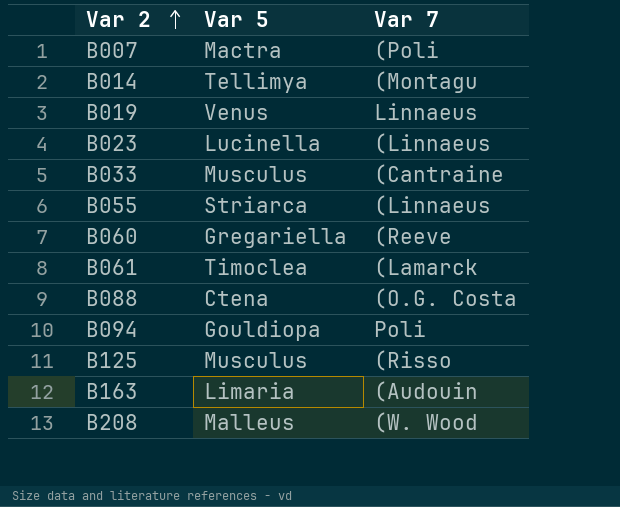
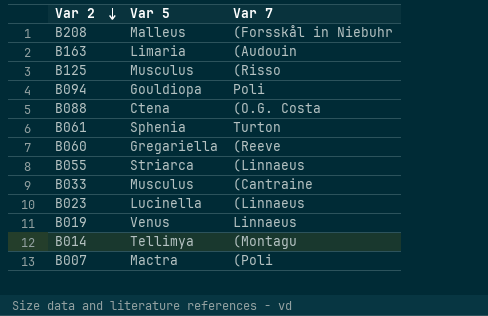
row order: Var 2 ascending -> Var 2 descending
B208 | Var 7: (W. Wood -> (Forsskål in Niebuhr
B061 | Var 5: Timoclea -> Sphenia
B061 | Var 7: (Lamarck -> Turton

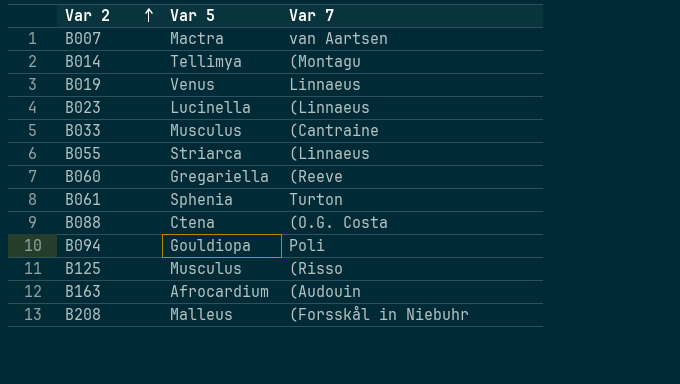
row order: Var 2 descending -> Var 2 ascending
B007 | Var 7: (Poli -> van Aartsen
B163 | Var 5: Limaria -> Afrocardium

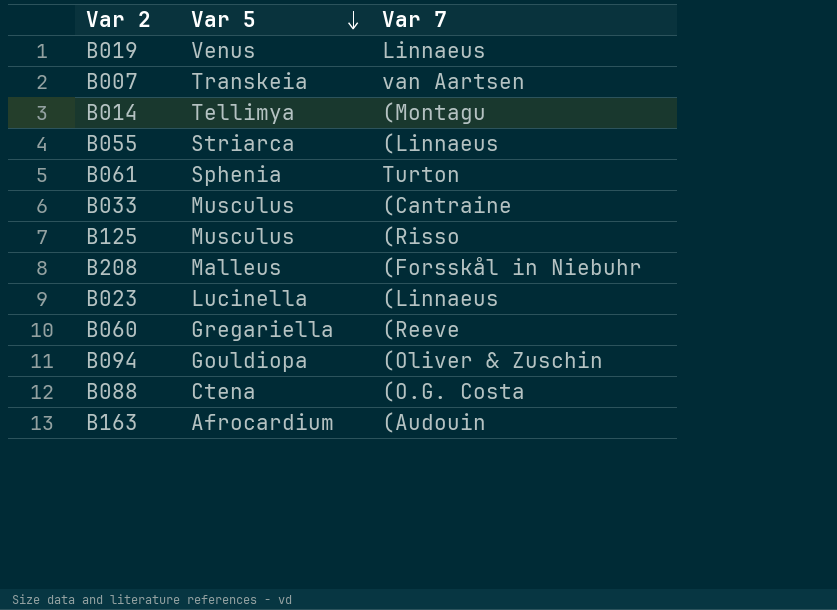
row order: Var 2 ascending -> Var 5 descending
B007 | Var 5: Mactra -> Transkeia
B094 | Var 7: Poli -> (Oliver & Zuschin

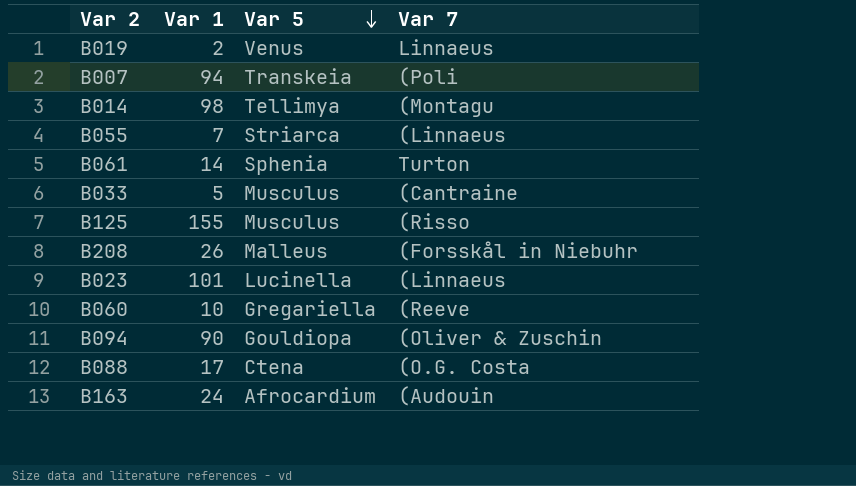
column Var 1 | position: none -> 2
B007 | Var 7: van Aartsen -> (Poli

